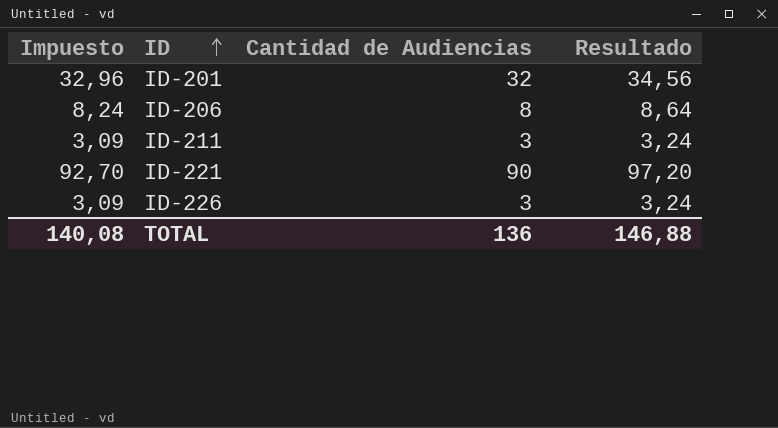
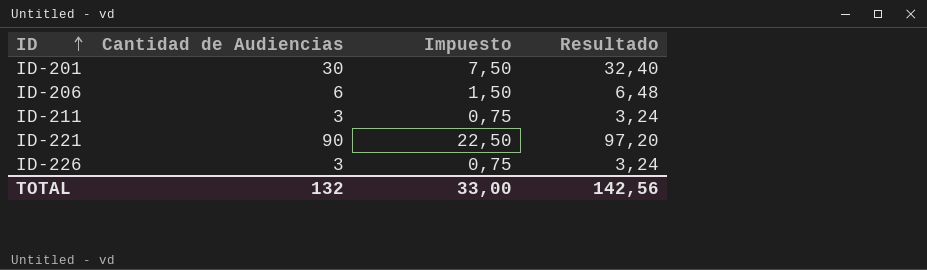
column Impuesto | formula: [Cantidad de Audiencias] * 1,03 -> [Cantidad de Audiencias] * 0,25
column Impuesto | position: 1 -> 3
ID-201 | Cantidad de Audiencias: 32 -> 30
ID-201 | Resultado: 34,56 -> 32,40
ID-206 | Cantidad de Audiencias: 8 -> 6
ID-206 | Resultado: 8,64 -> 6,48
TOTAL | Cantidad de Audiencias: 136 -> 132
TOTAL | Impuesto: 140,08 -> 33,00
TOTAL | Resultado: 146,88 -> 142,56

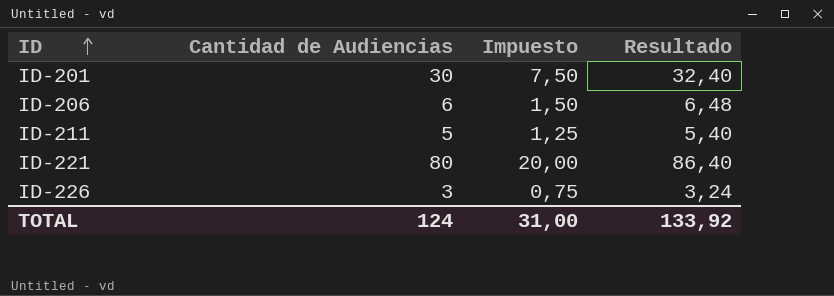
ID-211 | Cantidad de Audiencias: 3 -> 5
ID-211 | Impuesto: 0,75 -> 1,25
ID-211 | Resultado: 3,24 -> 5,40
ID-221 | Cantidad de Audiencias: 90 -> 80
ID-221 | Impuesto: 22,50 -> 20,00
ID-221 | Resultado: 97,20 -> 86,40
TOTAL | Cantidad de Audiencias: 132 -> 124
TOTAL | Impuesto: 33,00 -> 31,00
TOTAL | Resultado: 142,56 -> 133,92

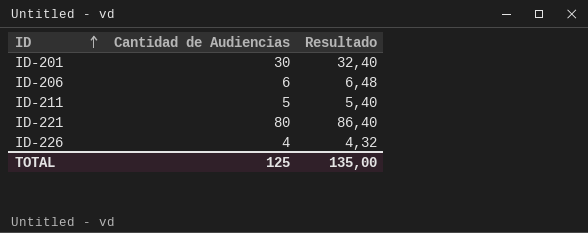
column Impuesto | formula: [Cantidad de Audiencias] * 0,25 -> none
ID-226 | Cantidad de Audiencias: 3 -> 4
ID-226 | Resultado: 3,24 -> 4,32
TOTAL | Cantidad de Audiencias: 124 -> 125
TOTAL | Resultado: 133,92 -> 135,00

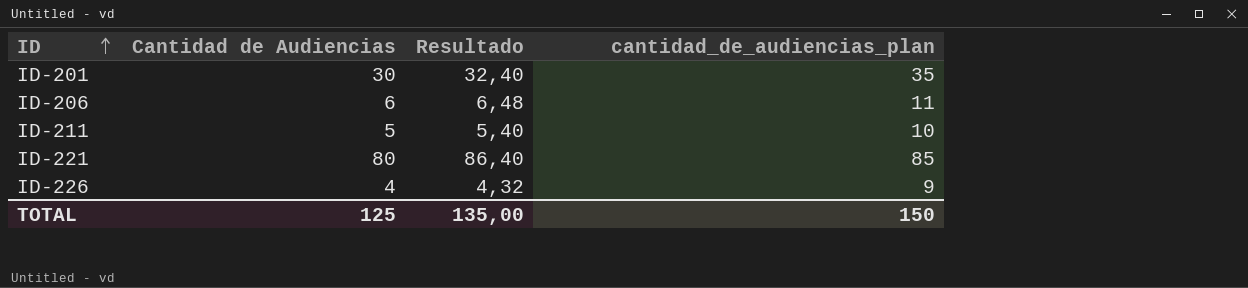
column cantidad_de_audiencias_plan | formula: none -> [Cantidad de Audiencias] + 5

